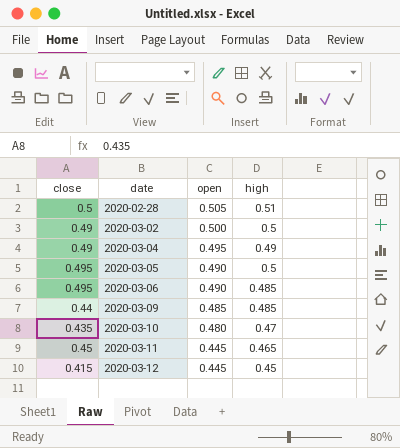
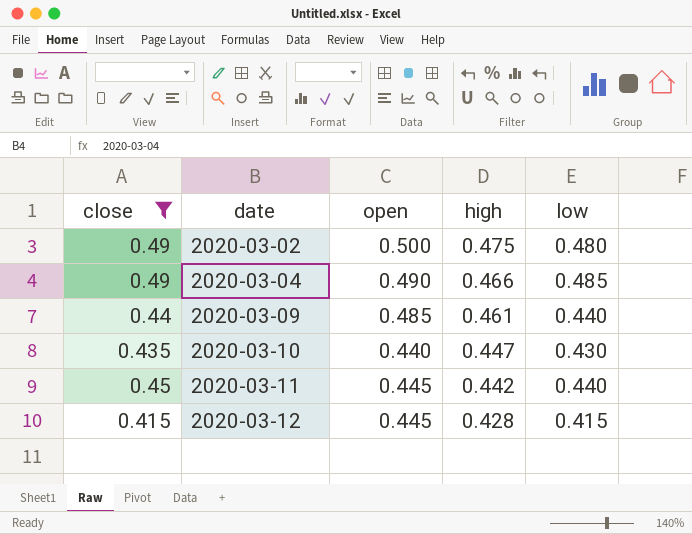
filter: none -> close <= 0.49
column low | position: none -> 5
2020-03-02 | high: 0.5 -> 0.475
2020-03-04 | open: 0.495 -> 0.490
2020-03-04 | high: 0.49 -> 0.466
2020-03-09 | high: 0.485 -> 0.461
2020-03-10 | open: 0.480 -> 0.440
2020-03-10 | high: 0.47 -> 0.447
2020-03-11 | high: 0.465 -> 0.442
2020-03-12 | high: 0.45 -> 0.428

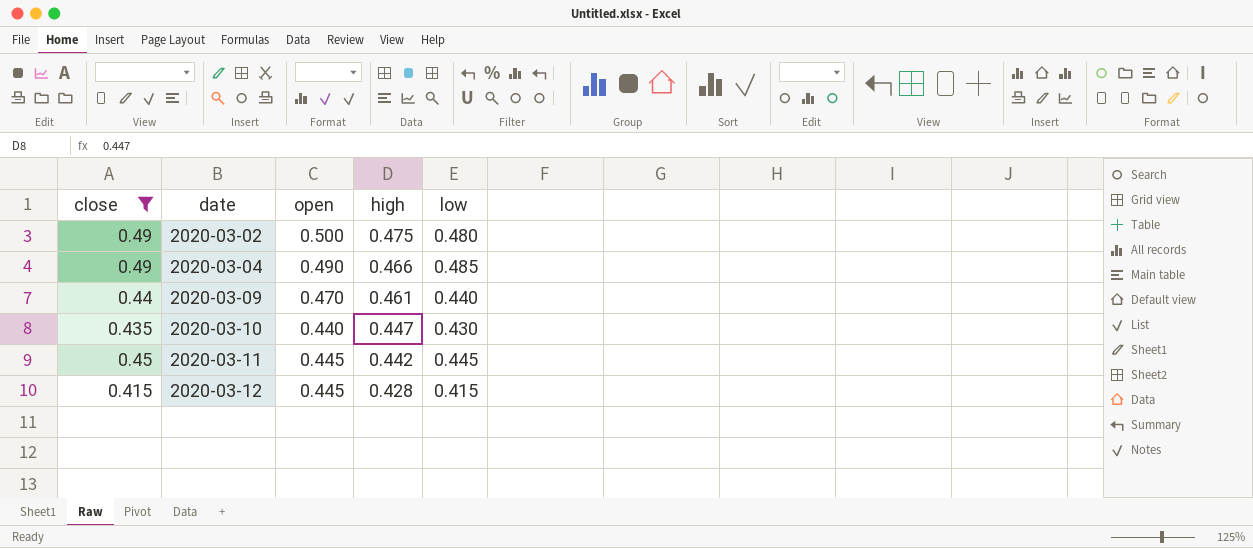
2020-03-09 | open: 0.485 -> 0.470
2020-03-11 | low: 0.440 -> 0.445

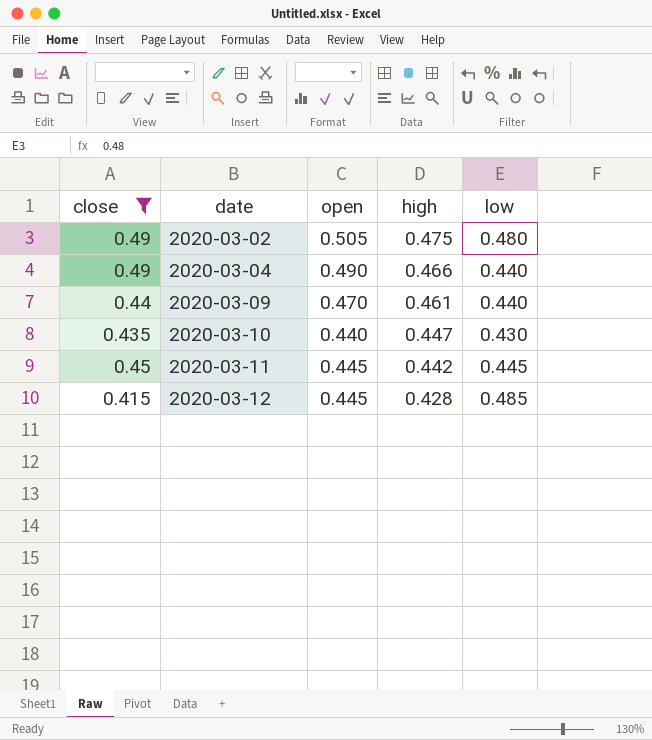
2020-03-02 | open: 0.500 -> 0.505
2020-03-04 | low: 0.485 -> 0.440
2020-03-12 | low: 0.415 -> 0.485

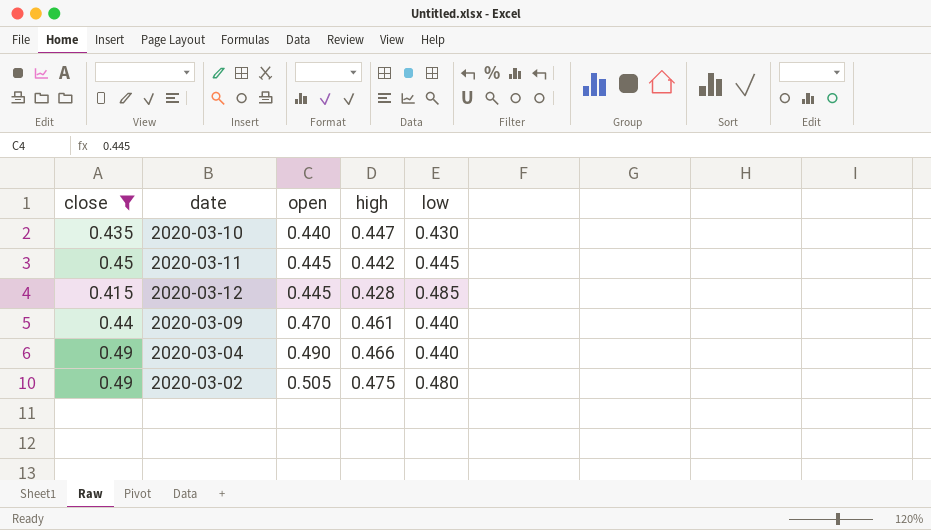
row order: date ascending -> open ascending

